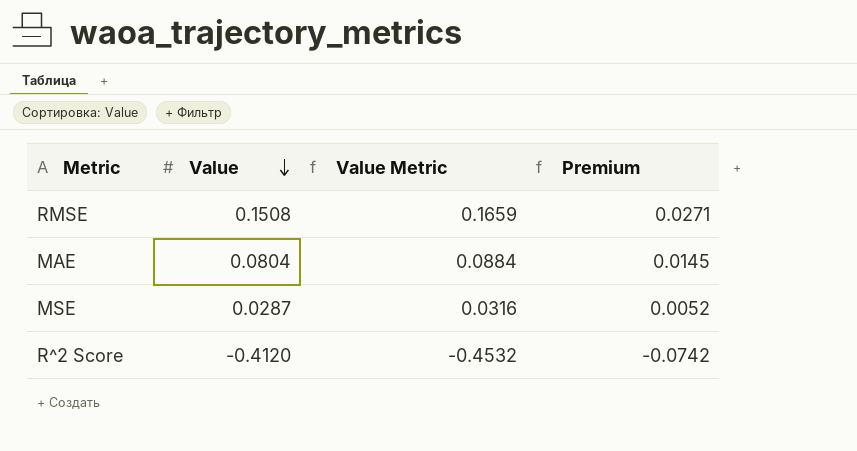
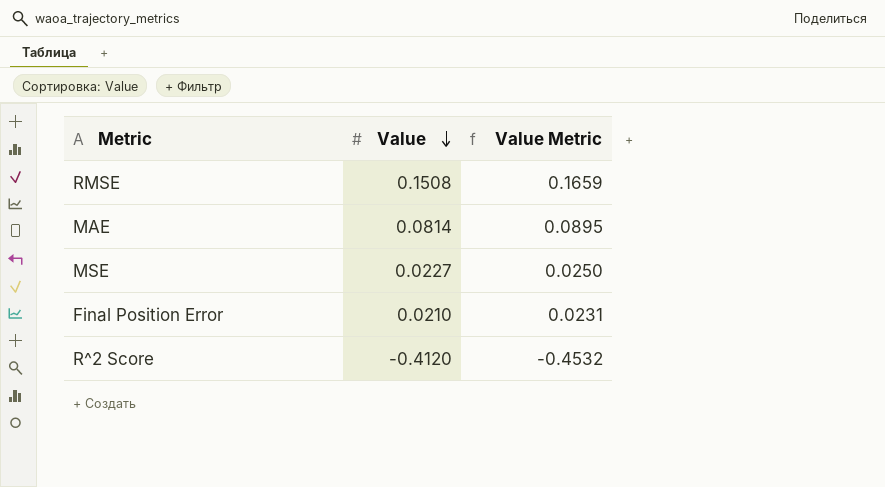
column Premium | formula: [Value] * 0.18 -> none
MAE | Value: 0.0804 -> 0.0814
MAE | Value Metric: 0.0884 -> 0.0895
MSE | Value: 0.0287 -> 0.0227
MSE | Value Metric: 0.0316 -> 0.0250
row Final Position Error: none -> 0.0210 | 0.0231

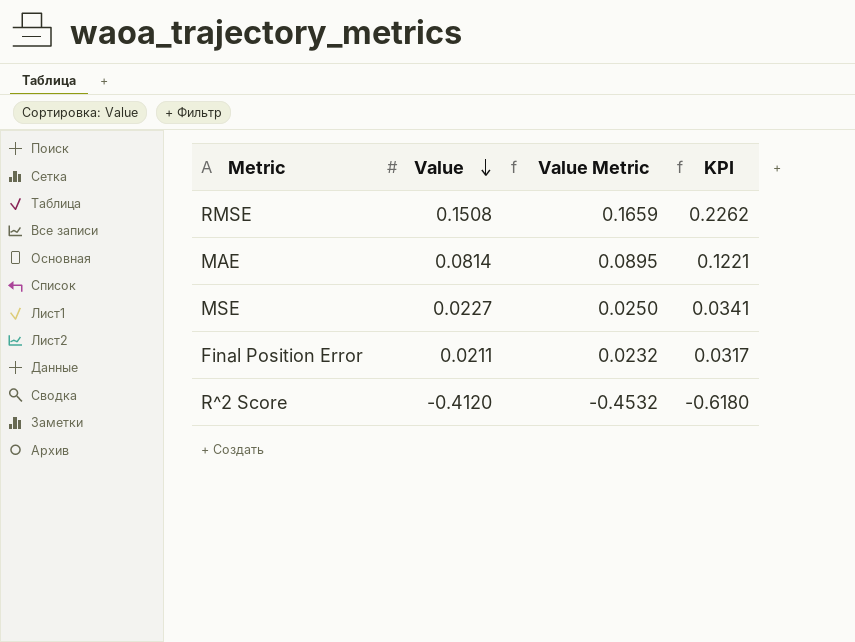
column KPI | formula: none -> [Value] * 1.5
Final Position Error | Value: 0.0210 -> 0.0211
Final Position Error | Value Metric: 0.0231 -> 0.0232

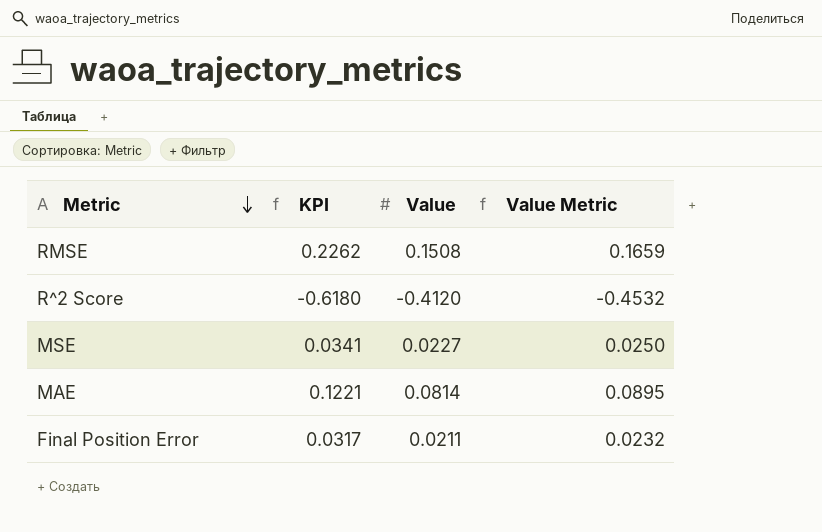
row order: Value descending -> Metric descending
column KPI | position: 4 -> 2

